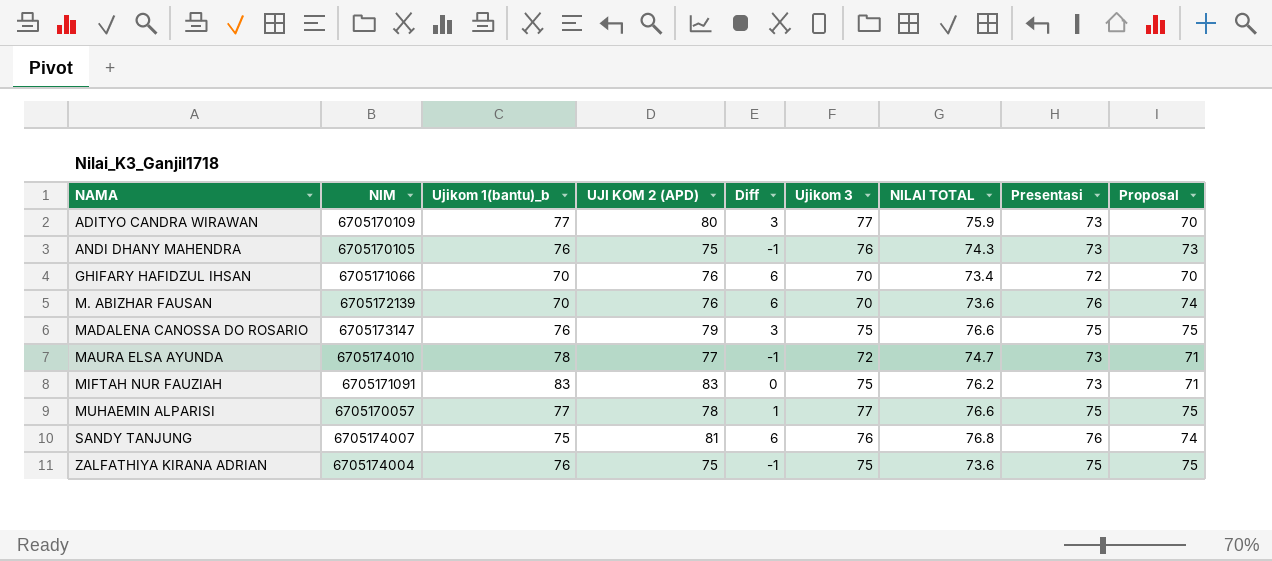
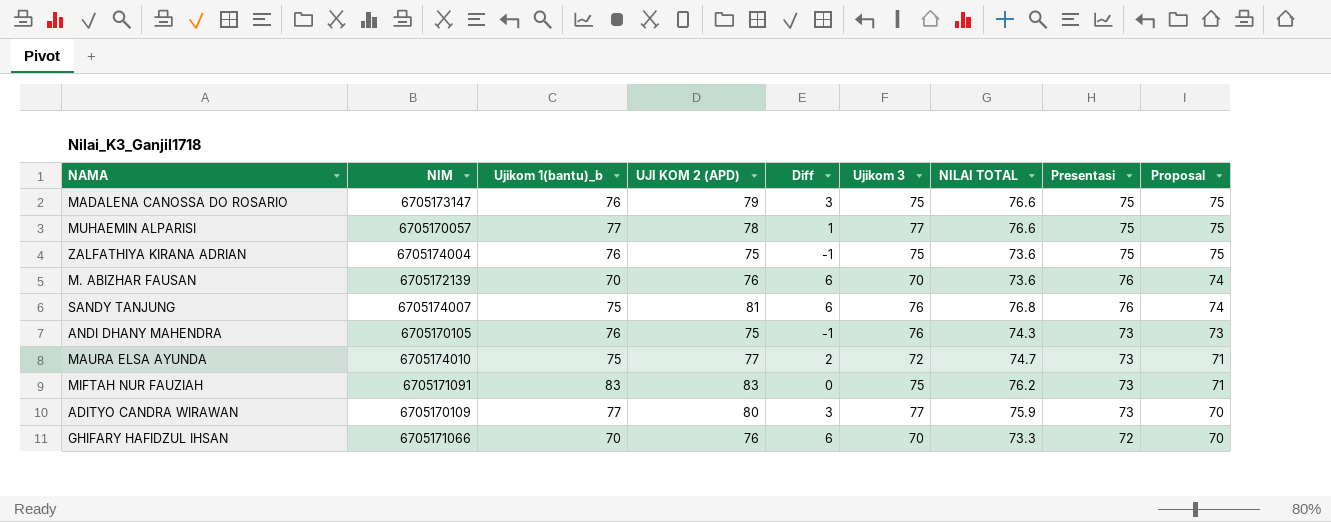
row order: NAMA ascending -> Proposal descending
MAURA ELSA AYUNDA | Ujikom 1(bantu)_b: 78 -> 75
MAURA ELSA AYUNDA | Diff: -1 -> 2
GHIFARY HAFIDZUL IHSAN | NILAI TOTAL: 73.4 -> 73.3

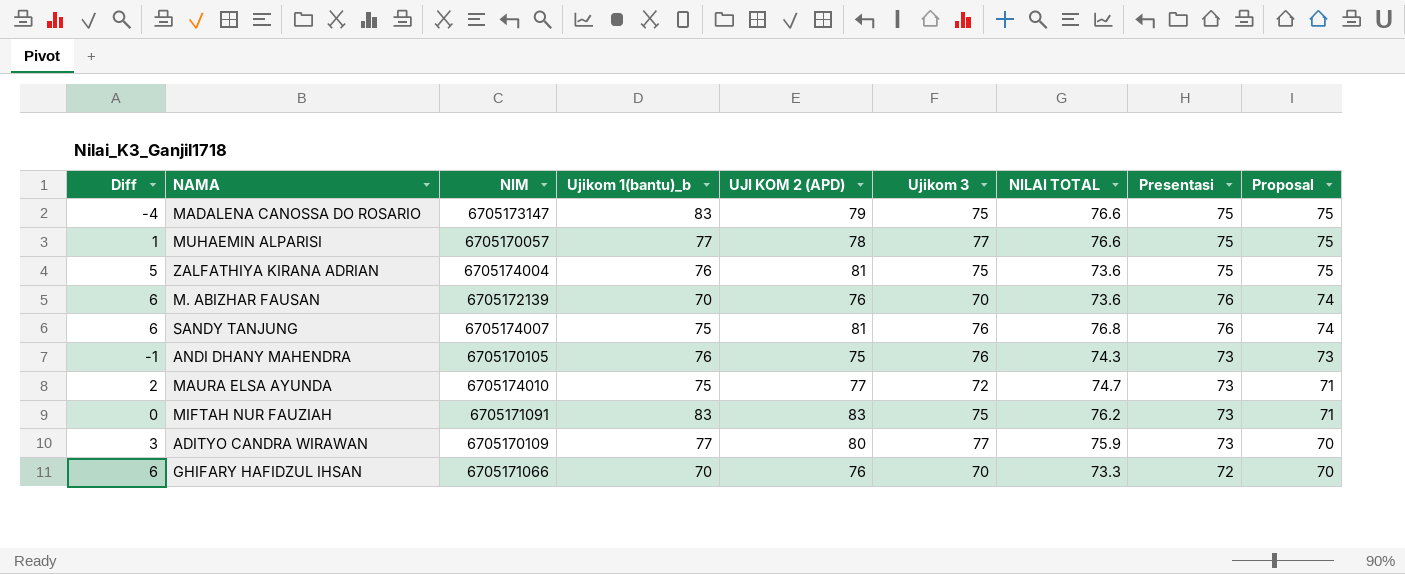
column Diff | position: 5 -> 1
MADALENA CANOSSA DO ROSARIO | Diff: 3 -> -4
MADALENA CANOSSA DO ROSARIO | Ujikom 1(bantu)_b: 76 -> 83
ZALFATHIYA KIRANA ADRIAN | Diff: -1 -> 5
ZALFATHIYA KIRANA ADRIAN | UJI KOM 2 (APD): 75 -> 81

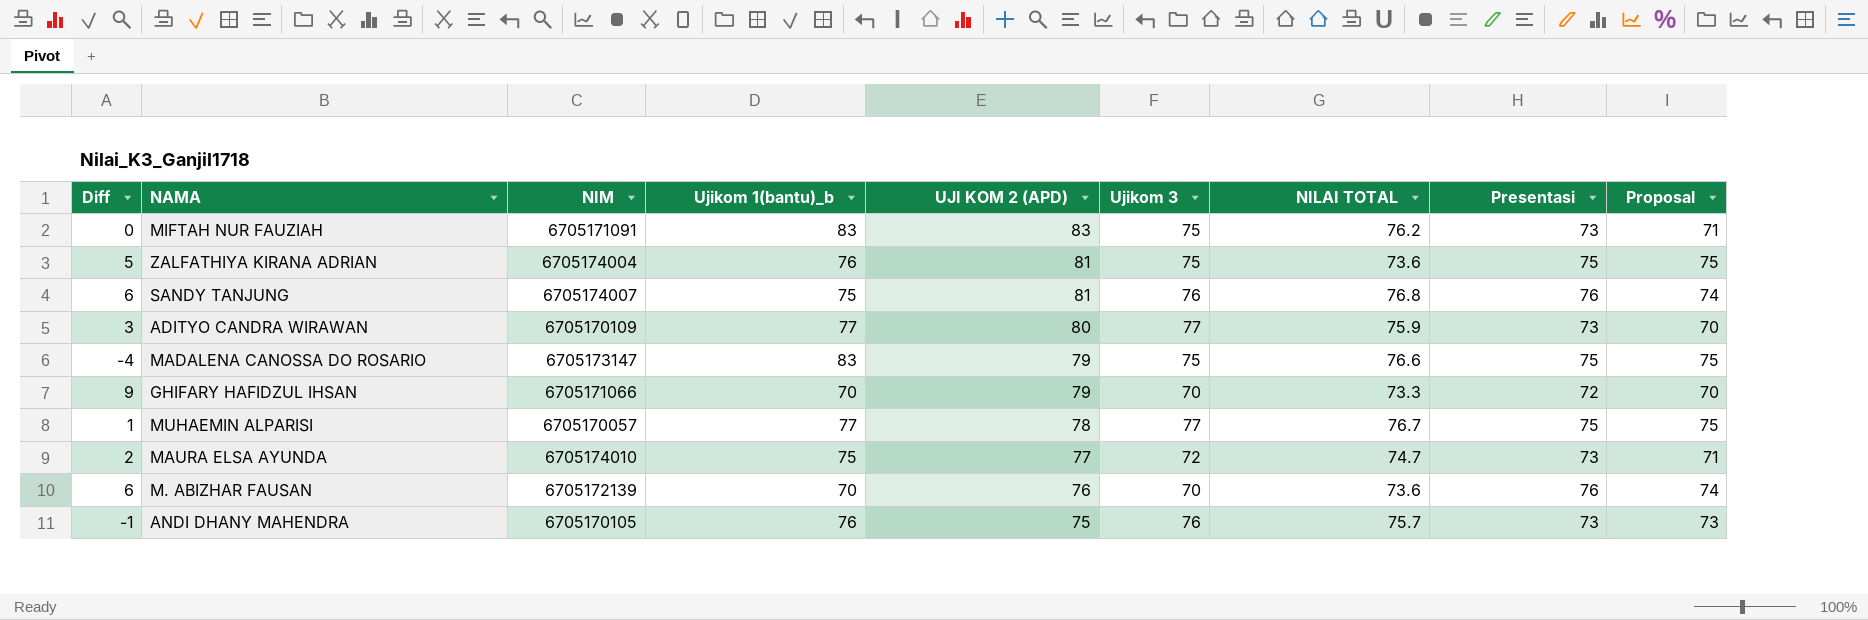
row order: Proposal descending -> UJI KOM 2 (APD) descending
GHIFARY HAFIDZUL IHSAN | Diff: 6 -> 9
GHIFARY HAFIDZUL IHSAN | UJI KOM 2 (APD): 76 -> 79
MUHAEMIN ALPARISI | NILAI TOTAL: 76.6 -> 76.7
ANDI DHANY MAHENDRA | NILAI TOTAL: 74.3 -> 75.7

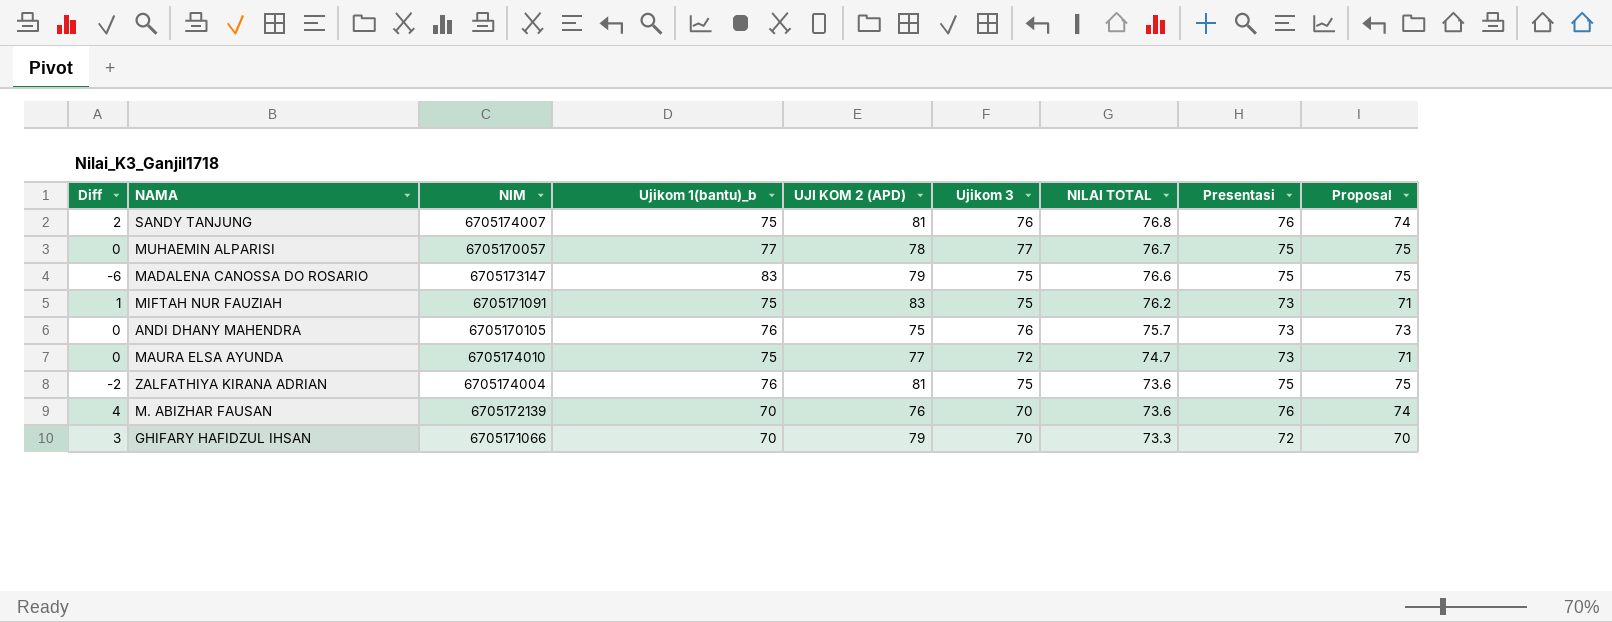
row order: UJI KOM 2 (APD) descending -> NILAI TOTAL descending
column Diff | formula: [UJI KOM 2 (APD)] - [Ujikom 1(bantu)_b] -> [NILAI TOTAL] - [Ujikom 1(bantu)_b]
row ADITYO CANDRA WIRAWAN: 3 | 6705170109 | 77 | 80 | 77 | 75.9 | 73 | 70 -> none
MIFTAH NUR FAUZIAH | Ujikom 1(bantu)_b: 83 -> 75

